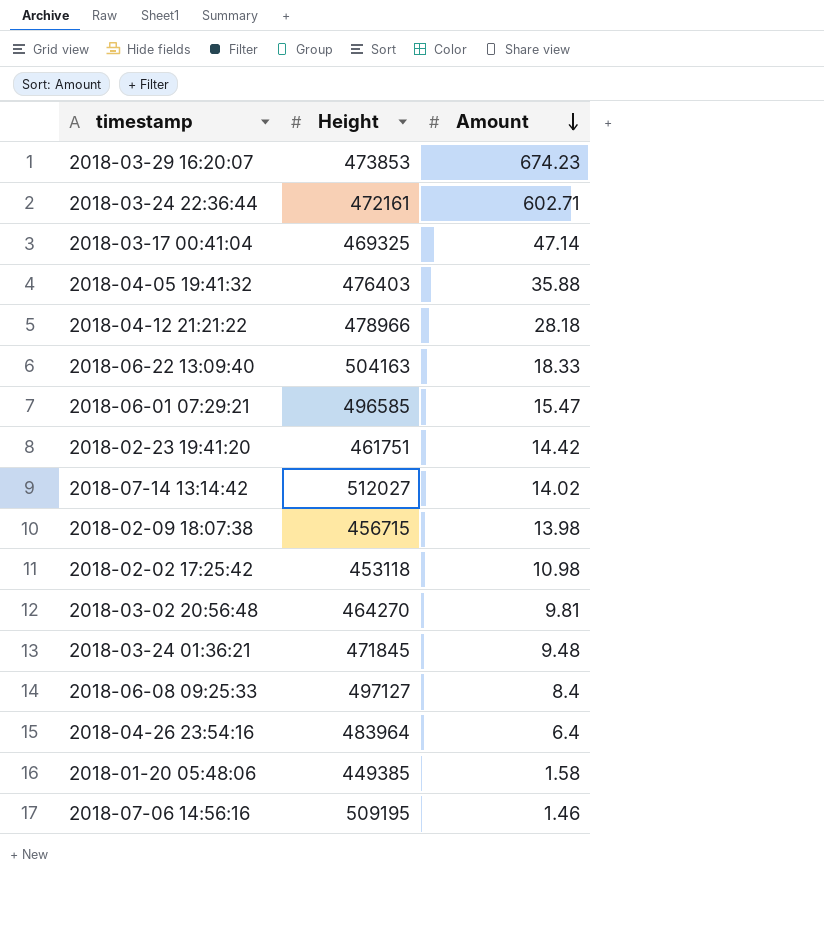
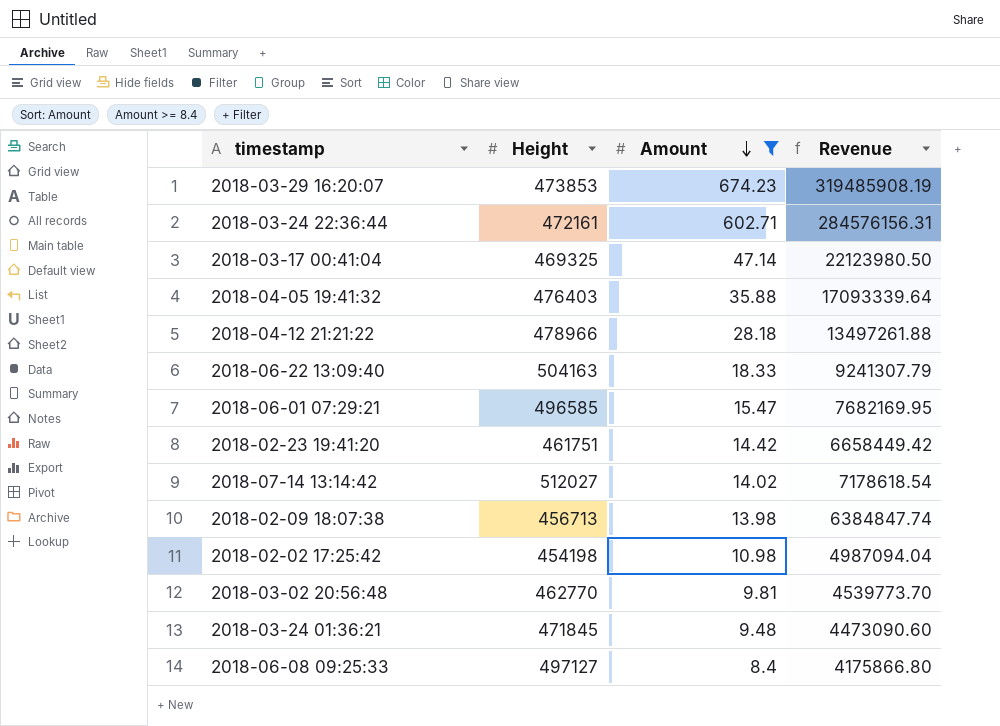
filter: none -> Amount >= 8.4
column Revenue | formula: none -> [Height] * [Amount]
2018-02-09 18:07:38 | Height: 456715 -> 456713
2018-02-02 17:25:42 | Height: 453118 -> 454198
2018-03-02 20:56:48 | Height: 464270 -> 462770

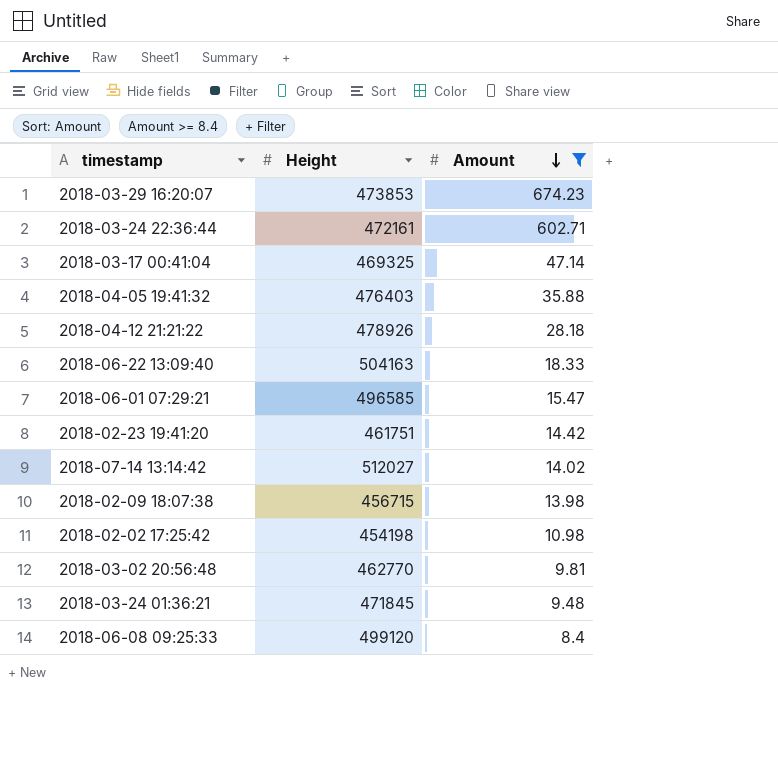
column Revenue | formula: [Height] * [Amount] -> none
2018-04-12 21:21:22 | Height: 478966 -> 478926
2018-02-09 18:07:38 | Height: 456713 -> 456715
2018-06-08 09:25:33 | Height: 497127 -> 499120

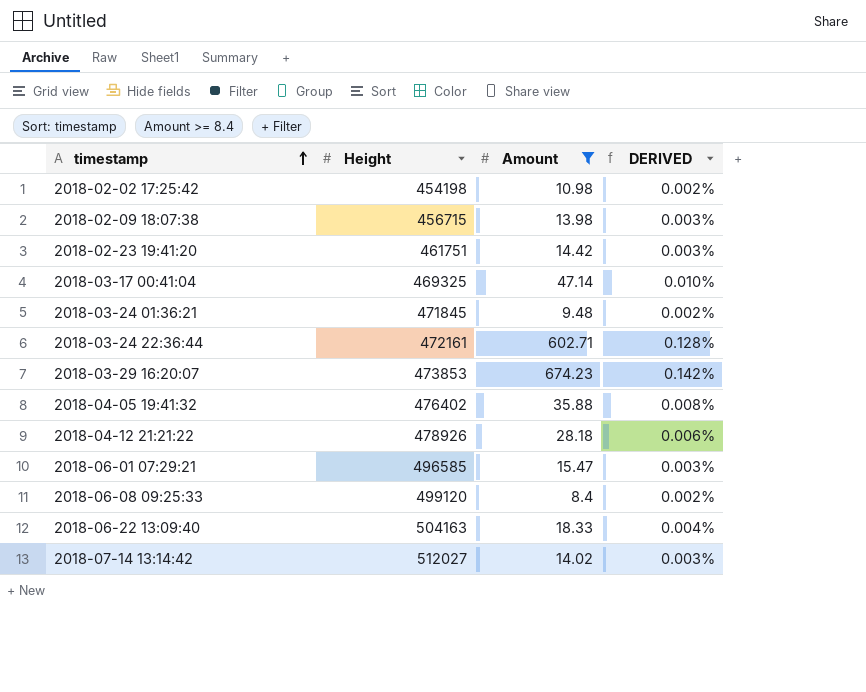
row order: Amount descending -> timestamp ascending
column DERIVED | formula: none -> [Amount] / [Height]
row 2018-03-02 20:56:48: 462770 | 9.81 -> none
2018-04-05 19:41:32 | Height: 476403 -> 476402

